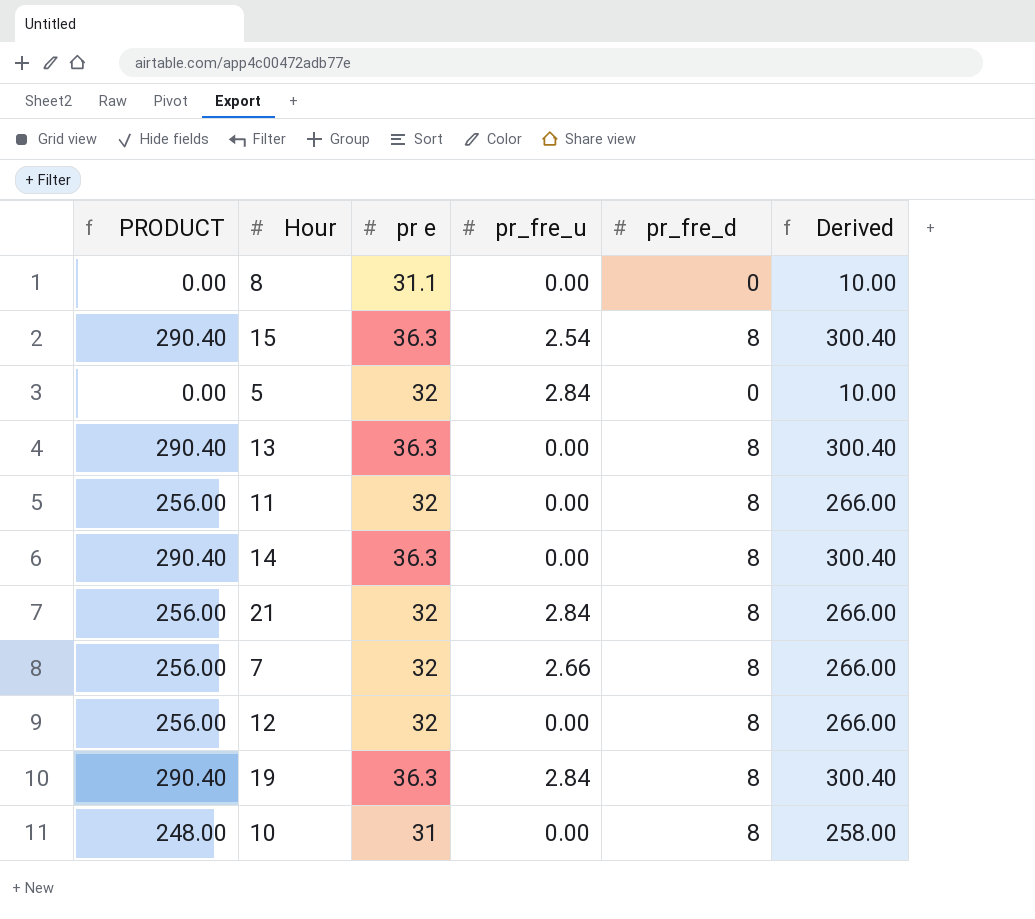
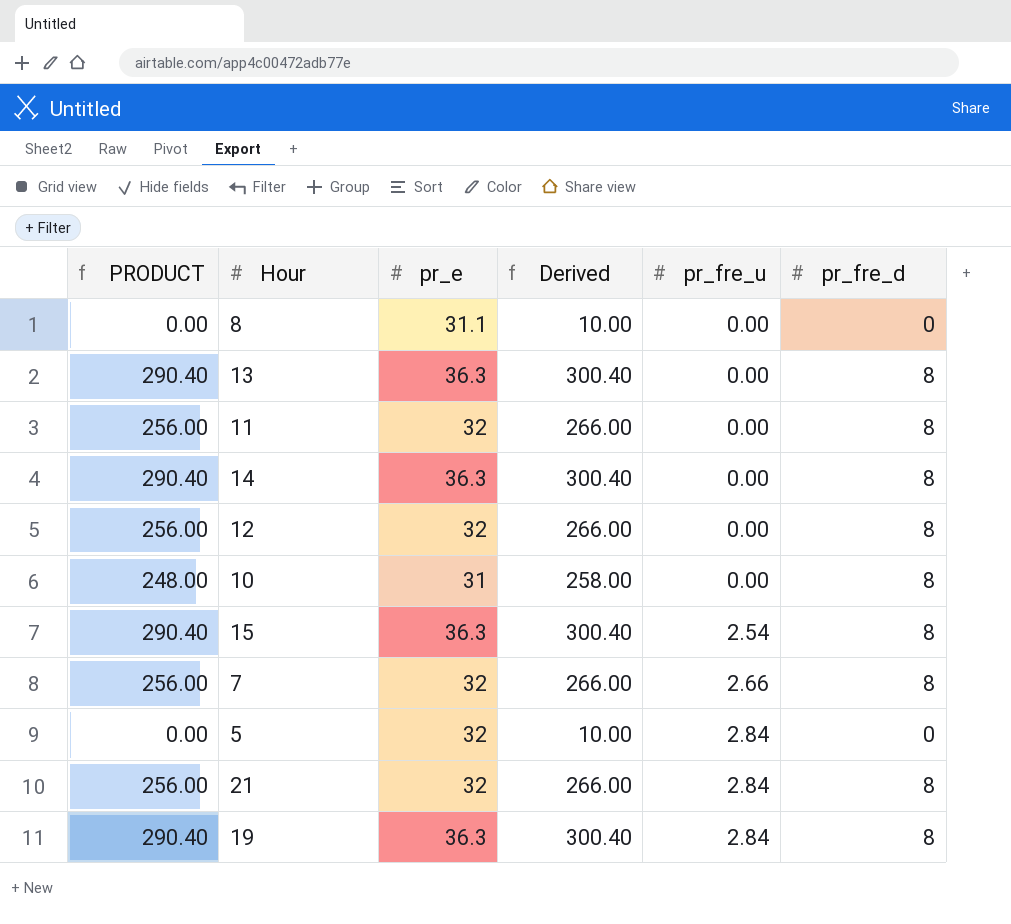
row order: none -> pr_fre_u ascending
column name: pr e -> pr_e
column Derived | position: 6 -> 4

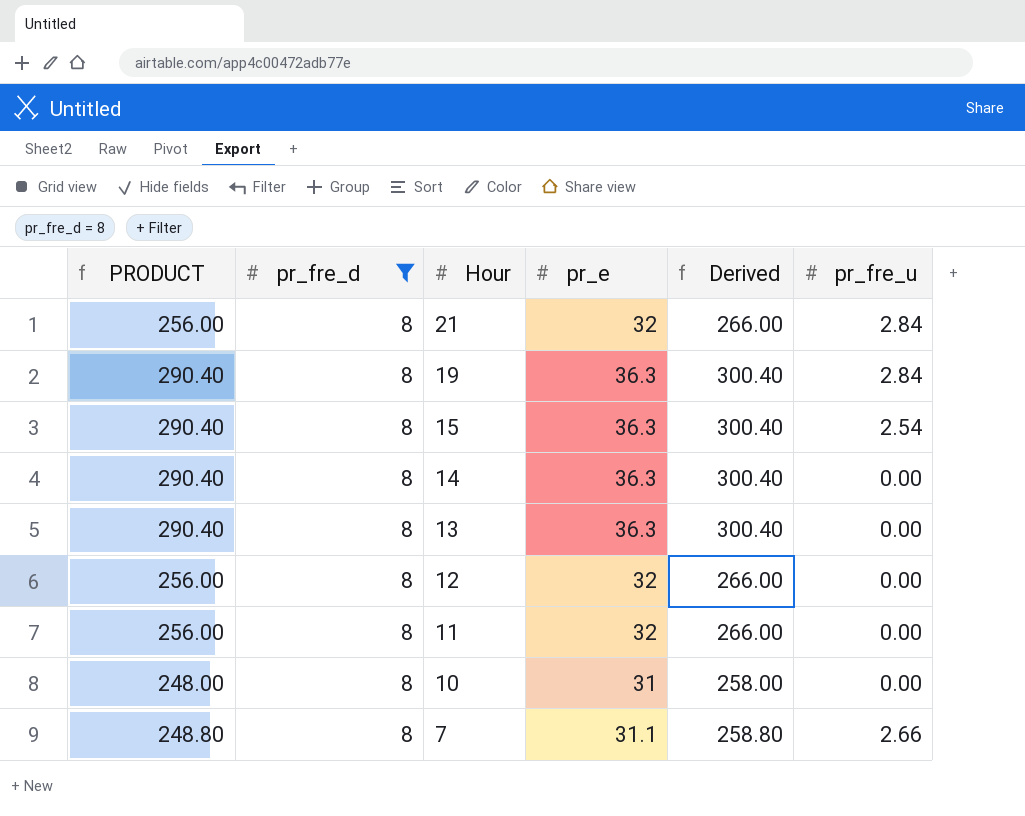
filter: none -> pr_fre_d = 8
row order: pr_fre_u ascending -> Hour descending
column pr_fre_d | position: 6 -> 2
7 | PRODUCT: 256.00 -> 248.80
7 | pr_e: 32 -> 31.1
7 | Derived: 266.00 -> 258.80

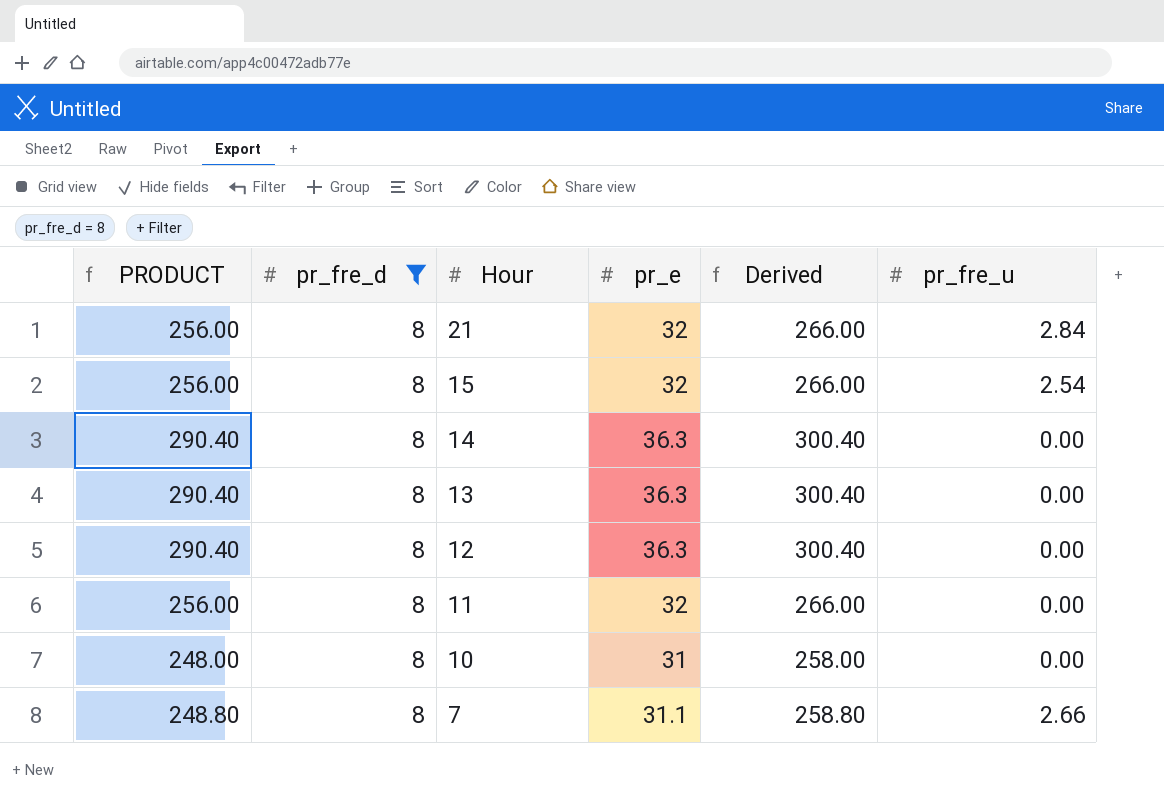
row 19: 290.40 | 8 | 36.3 | 300.40 | 2.84 -> none
15 | PRODUCT: 290.40 -> 256.00
15 | pr_e: 36.3 -> 32
15 | Derived: 300.40 -> 266.00
12 | PRODUCT: 256.00 -> 290.40
12 | pr_e: 32 -> 36.3
12 | Derived: 266.00 -> 300.40

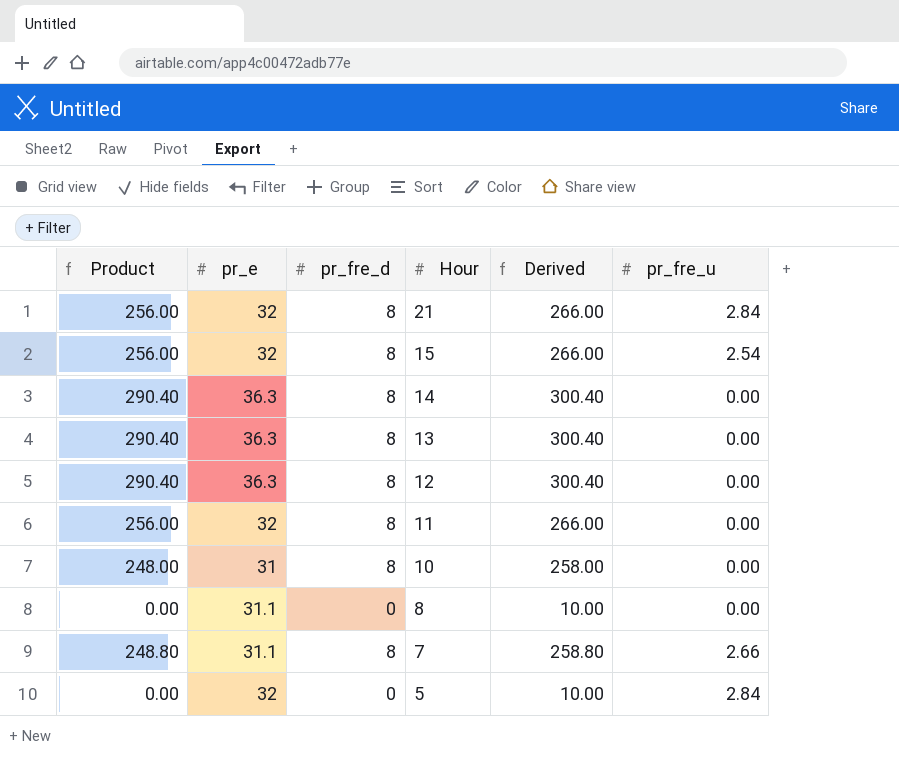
filter: pr_fre_d = 8 -> none
column name: PRODUCT -> Product
column pr_e | position: 4 -> 2

